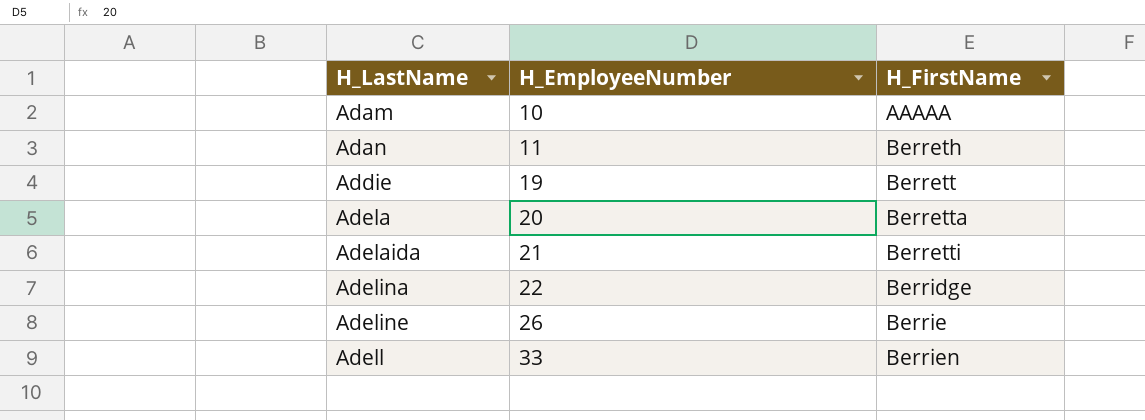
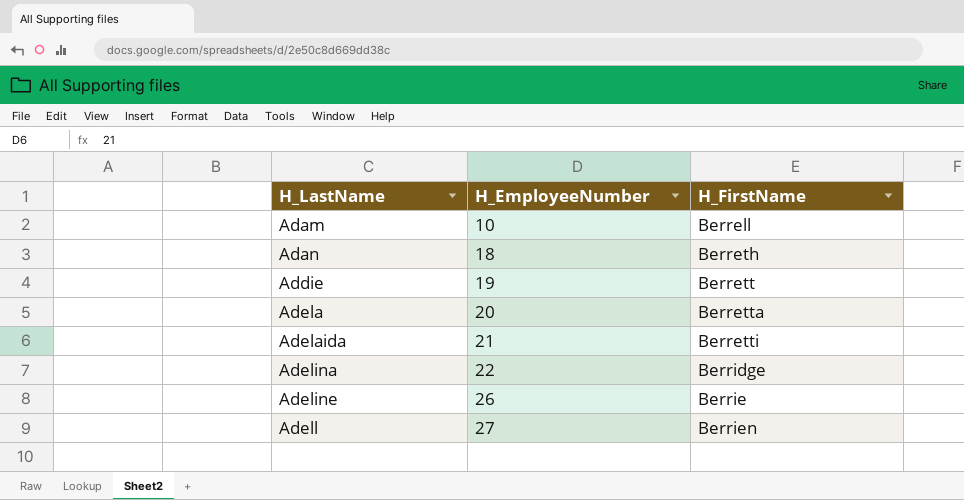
Adam | H_FirstName: AAAAA -> Berrell
Adan | H_EmployeeNumber: 11 -> 18
Adell | H_EmployeeNumber: 33 -> 27

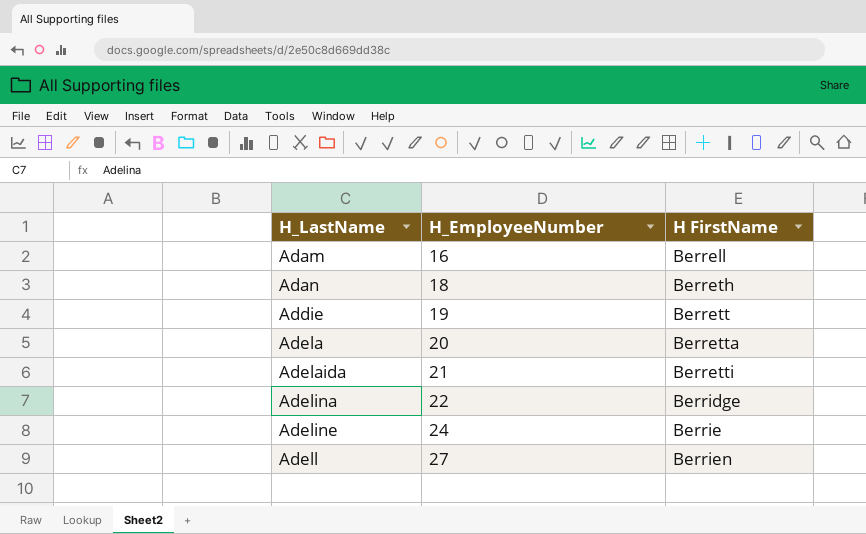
column name: H_FirstName -> H FirstName
Adam | H_EmployeeNumber: 10 -> 16
Adeline | H_EmployeeNumber: 26 -> 24

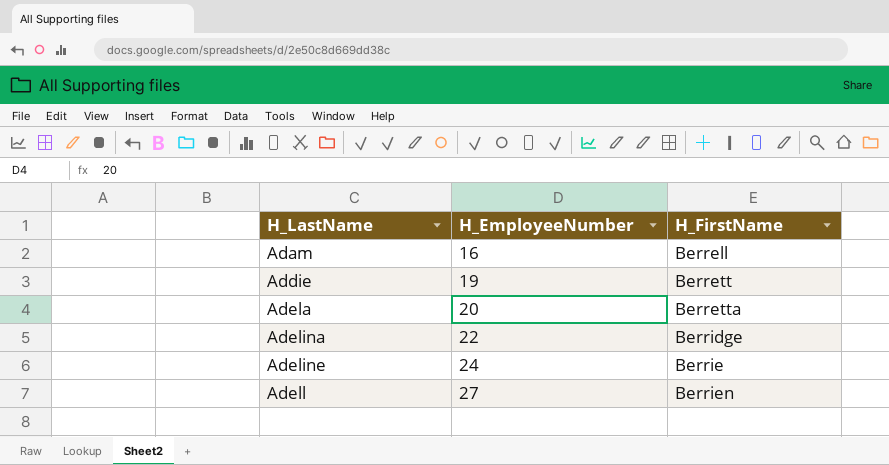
column name: H FirstName -> H_FirstName
row Adan: 18 | Berreth -> none
row Adelaida: 21 | Berretti -> none

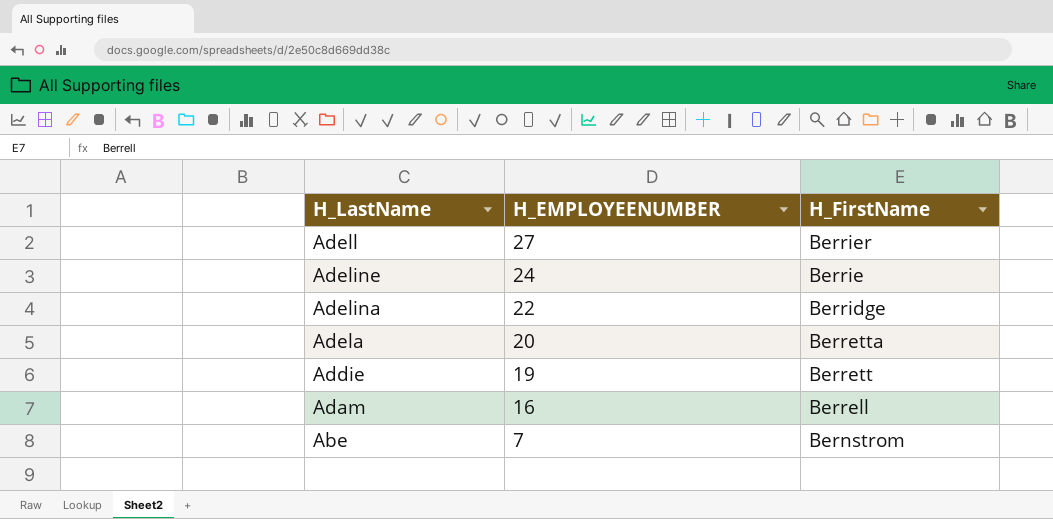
row order: H_LastName ascending -> H_LastName descending
column name: H_EmployeeNumber -> H_EMPLOYEENUMBER
Adell | H_FirstName: Berrien -> Berrier
row Abe: none -> 7 | Bernstrom

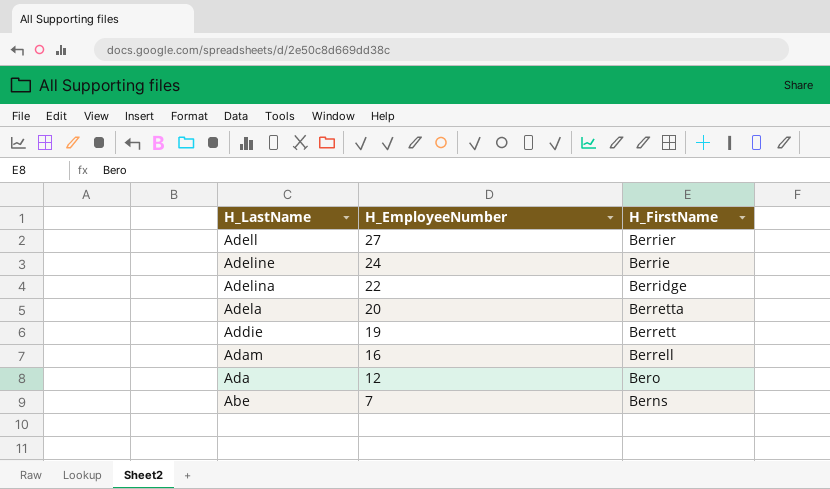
column name: H_EMPLOYEENUMBER -> H_EmployeeNumber
row Ada: none -> 12 | Bero
Abe | H_FirstName: Bernstrom -> Berns

